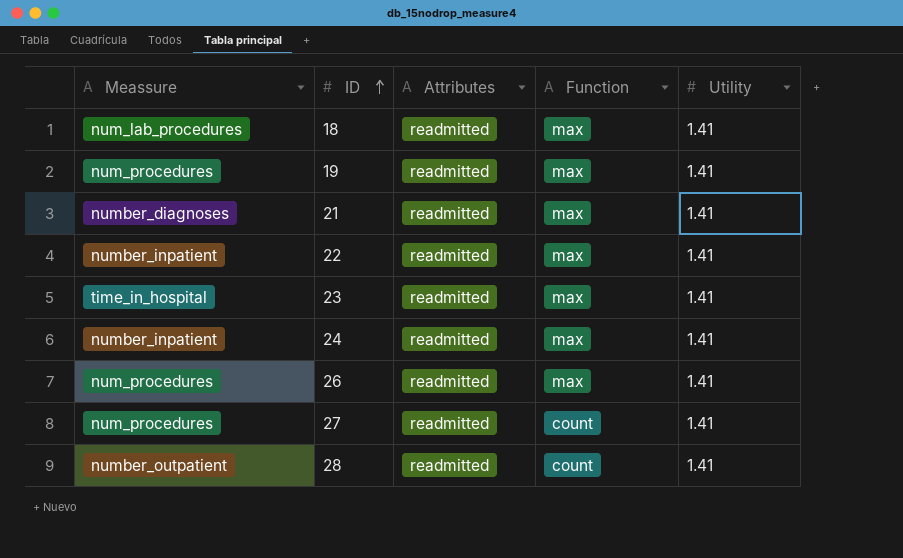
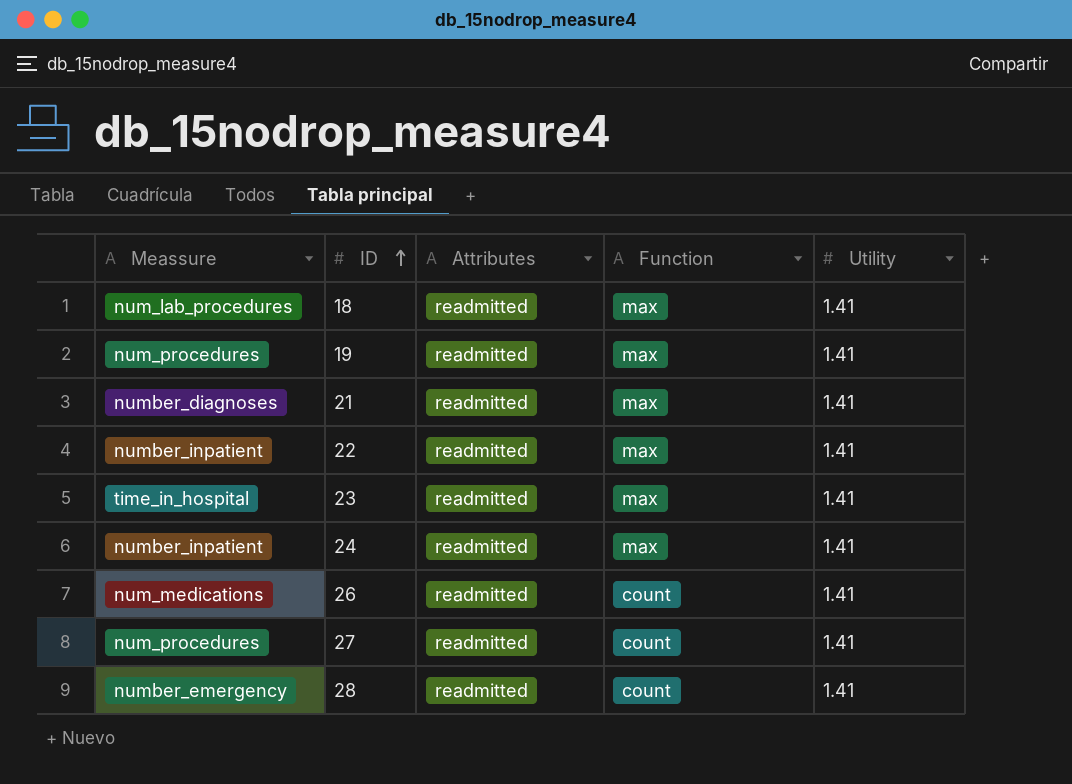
26 | Meassure: num_procedures -> num_medications
26 | Function: max -> count
28 | Meassure: number_outpatient -> number_emergency

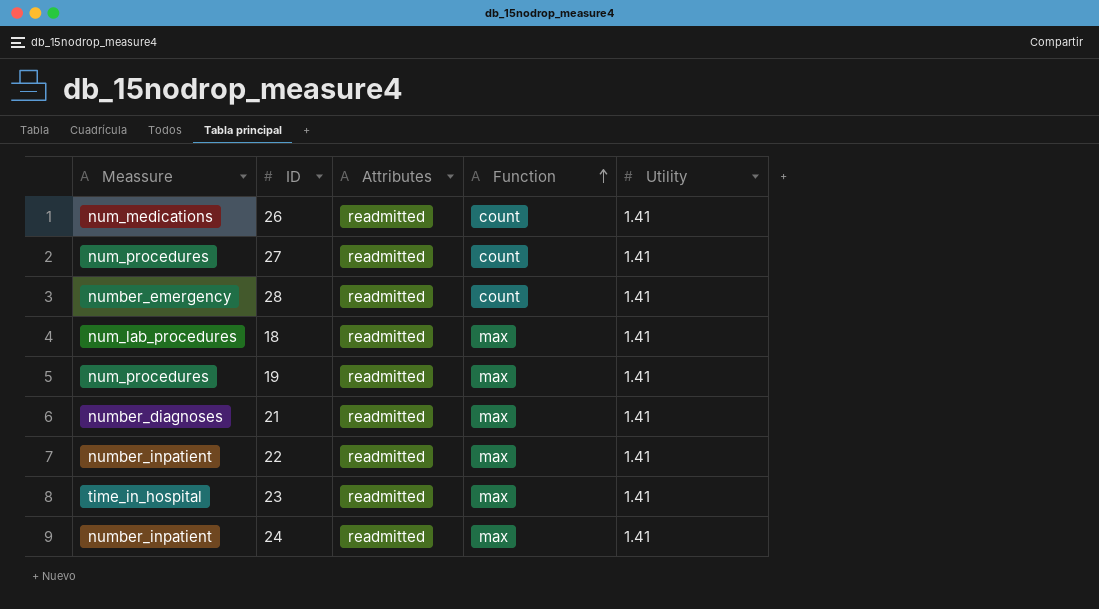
row order: ID ascending -> Function ascending

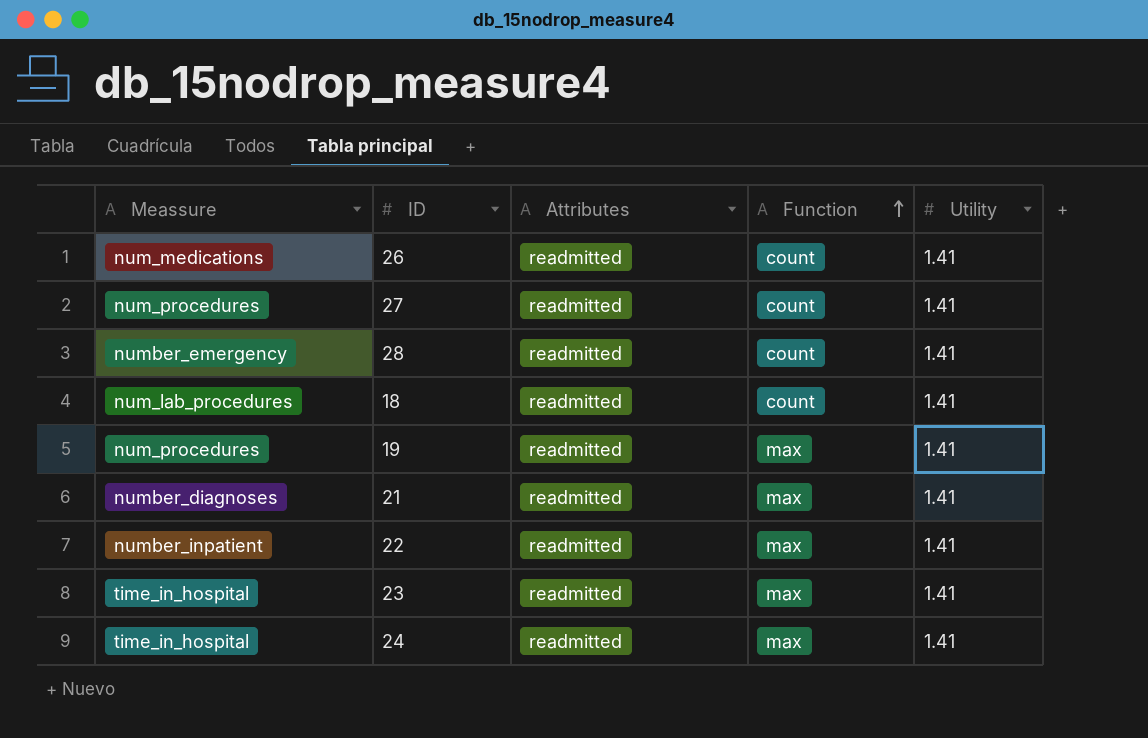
18 | Function: max -> count
24 | Meassure: number_inpatient -> time_in_hospital

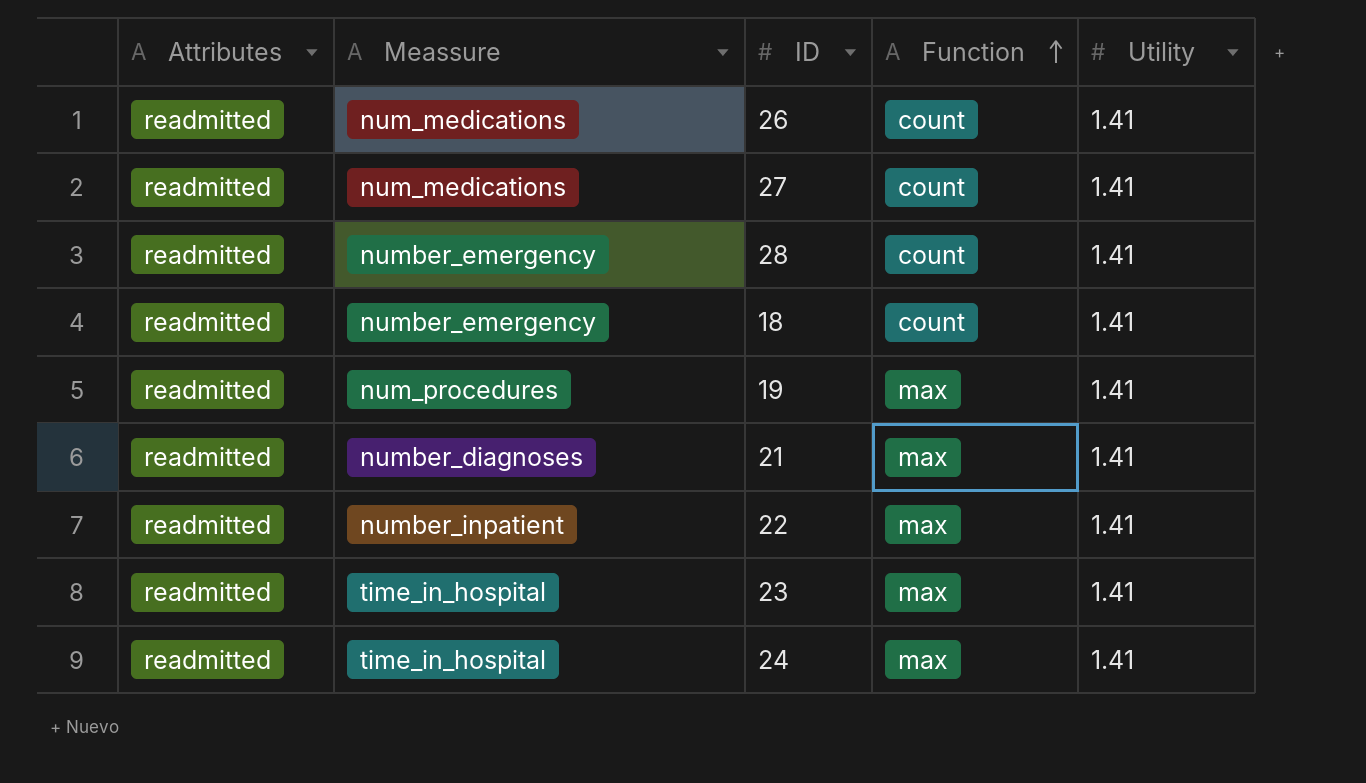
column Attributes | position: 3 -> 1
27 | Meassure: num_procedures -> num_medications
18 | Meassure: num_lab_procedures -> number_emergency

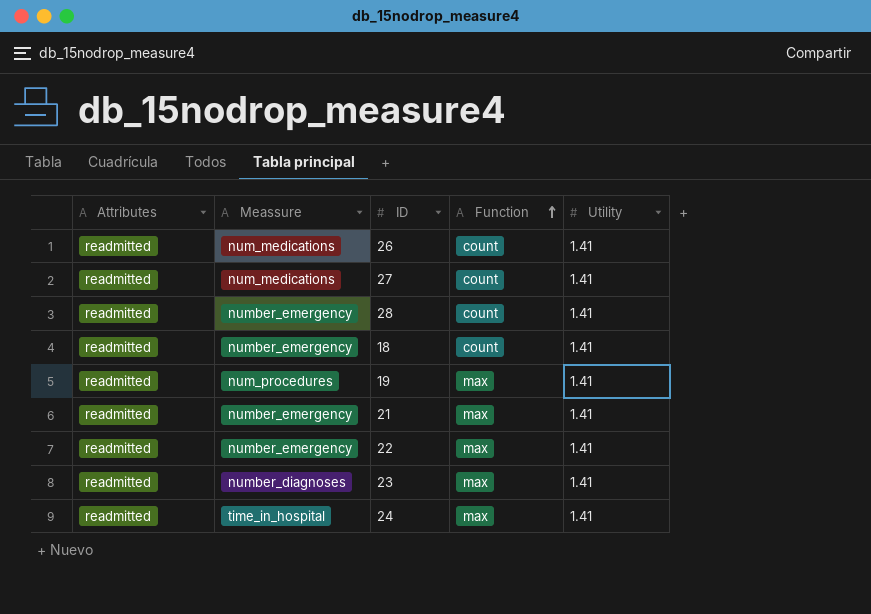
21 | Meassure: number_diagnoses -> number_emergency
22 | Meassure: number_inpatient -> number_emergency
23 | Meassure: time_in_hospital -> number_diagnoses

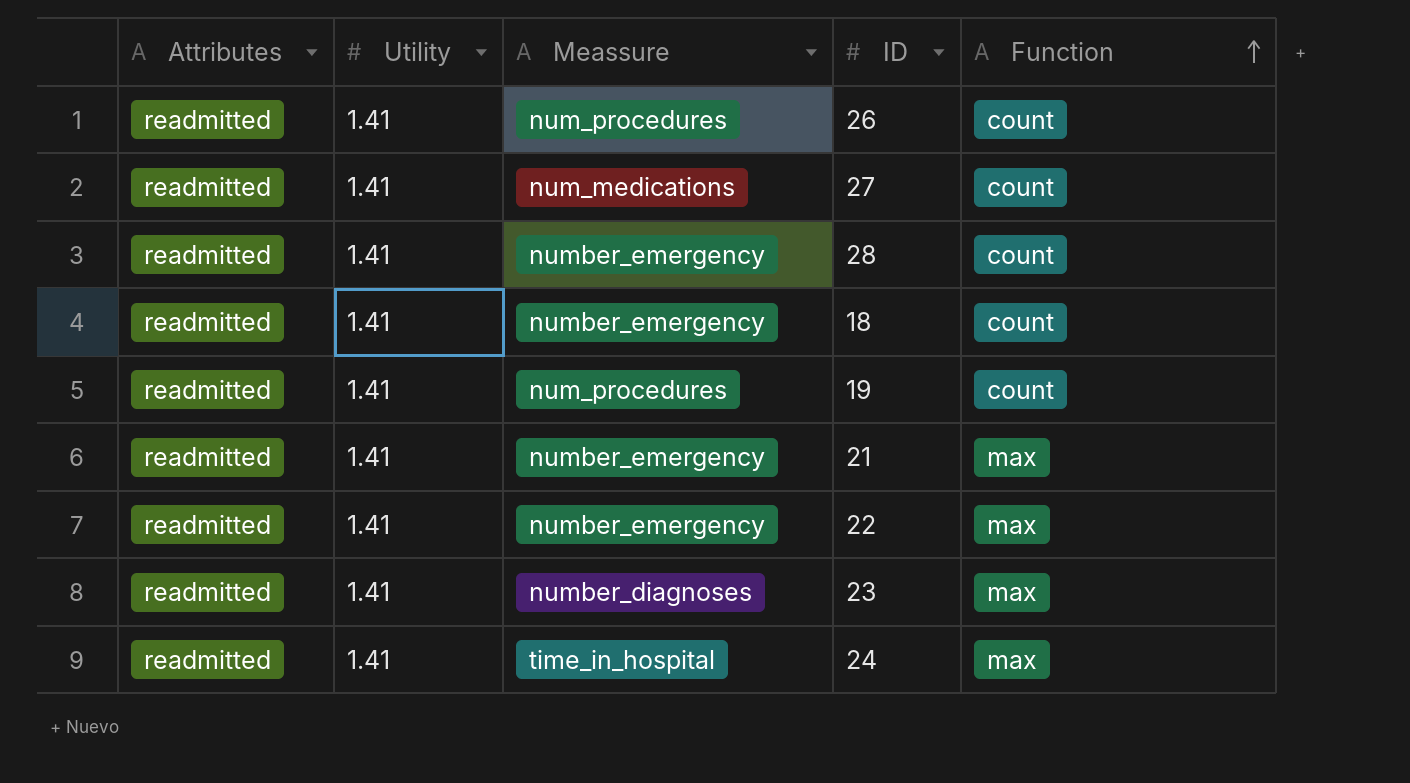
column Utility | position: 5 -> 2
26 | Meassure: num_medications -> num_procedures
19 | Function: max -> count

